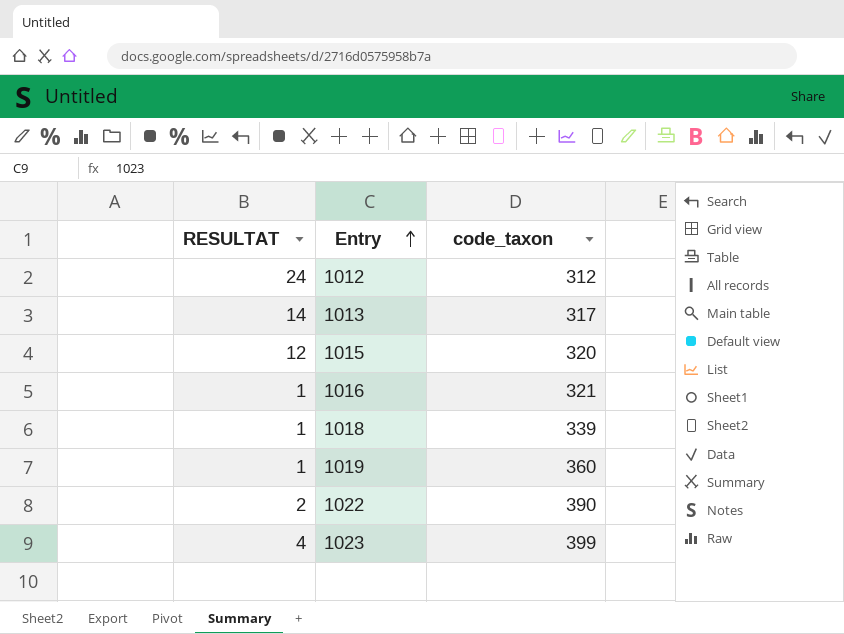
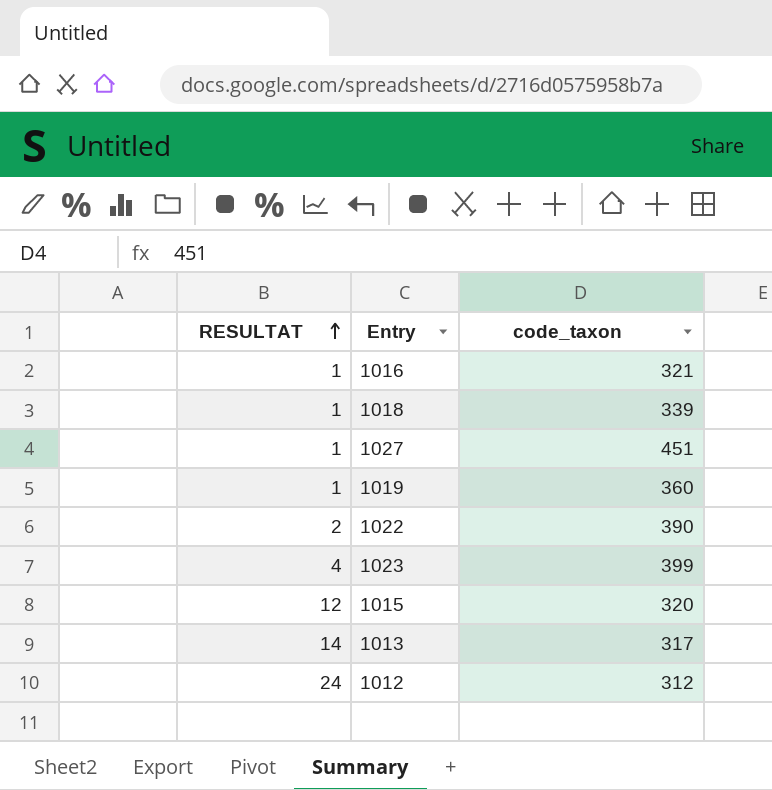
row order: Entry ascending -> RESULTAT ascending
row 1027: none -> 1 | 451

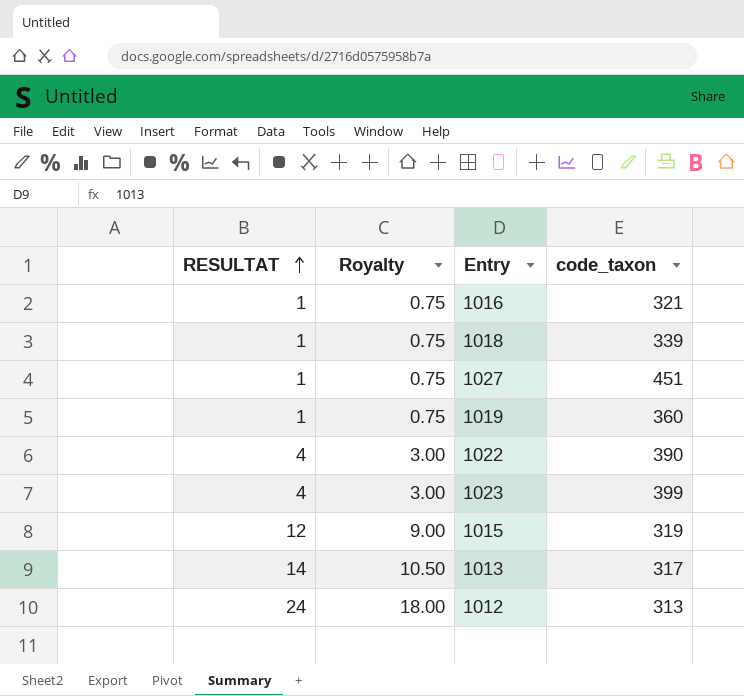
column Royalty | formula: none -> [RESULTAT] * 0.75
1022 | RESULTAT: 2 -> 4
1015 | code_taxon: 320 -> 319
1012 | code_taxon: 312 -> 313

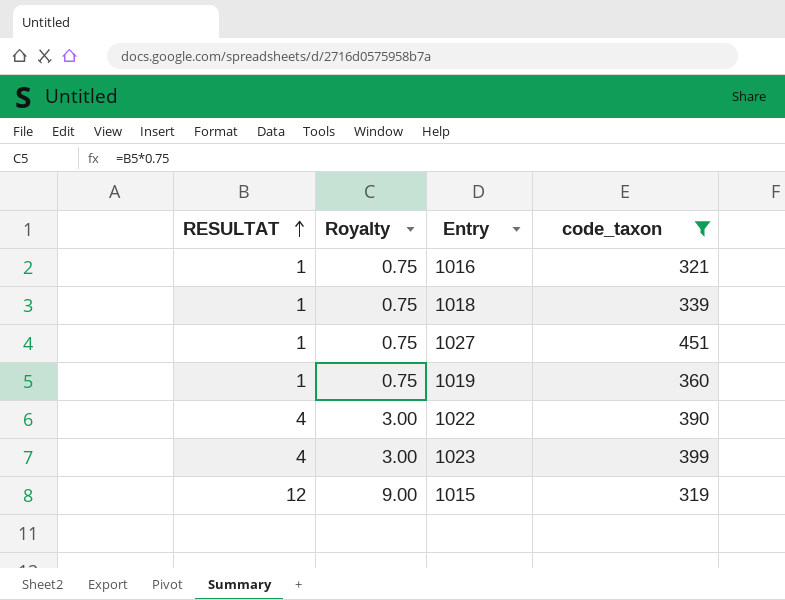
filter: none -> code_taxon >= 319

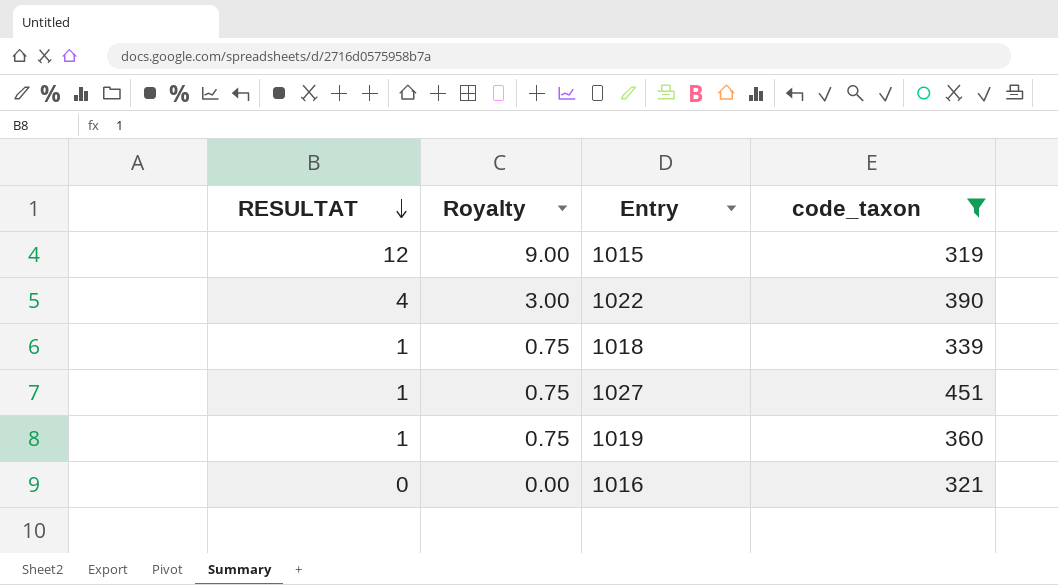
row order: RESULTAT ascending -> RESULTAT descending
row 1023: 4 | 3.00 | 399 -> none
1016 | RESULTAT: 1 -> 0
1016 | Royalty: 0.75 -> 0.00

